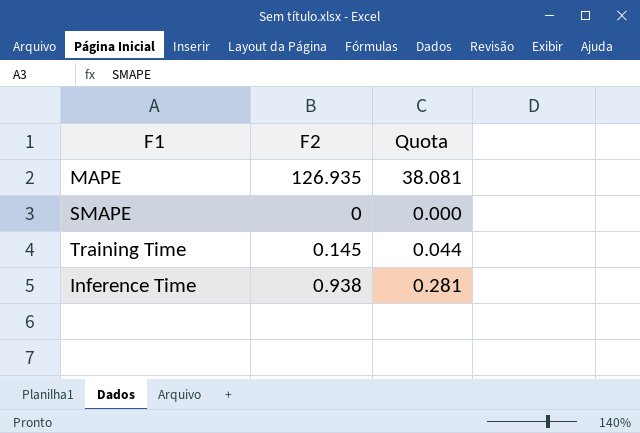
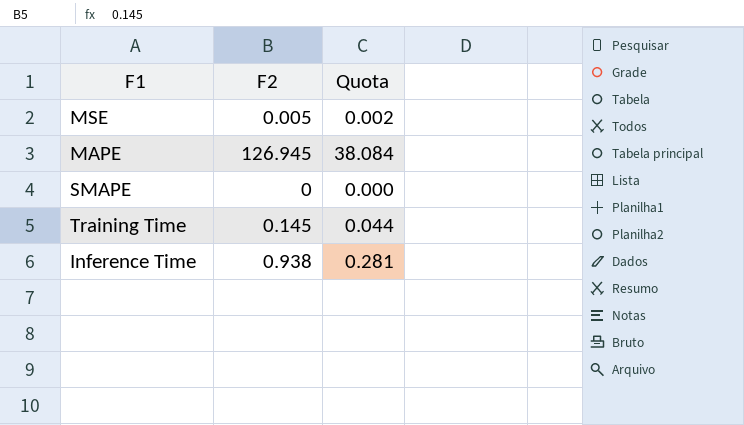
row MSE: none -> 0.005 | 0.002
MAPE | F2: 126.935 -> 126.945
MAPE | Quota: 38.081 -> 38.084

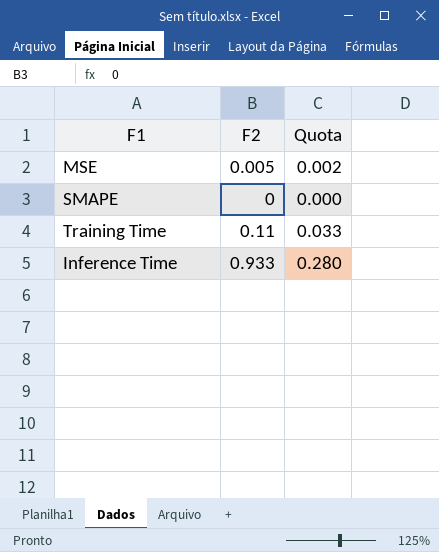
row MAPE: 126.945 | 38.084 -> none
Training Time | F2: 0.145 -> 0.11
Training Time | Quota: 0.044 -> 0.033
Inference Time | F2: 0.938 -> 0.933
Inference Time | Quota: 0.281 -> 0.280

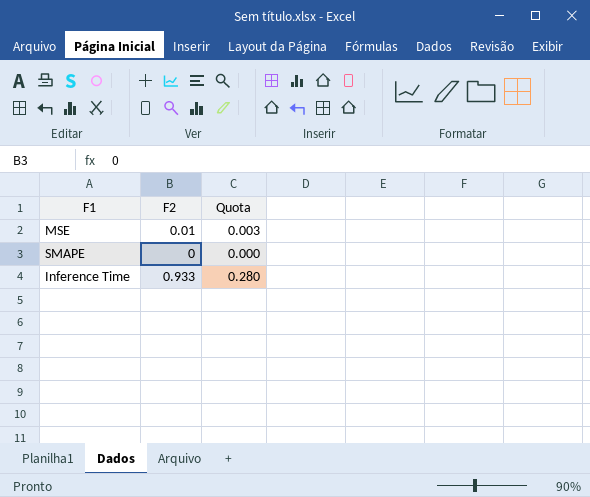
row Training Time: 0.11 | 0.033 -> none
MSE | F2: 0.005 -> 0.01
MSE | Quota: 0.002 -> 0.003

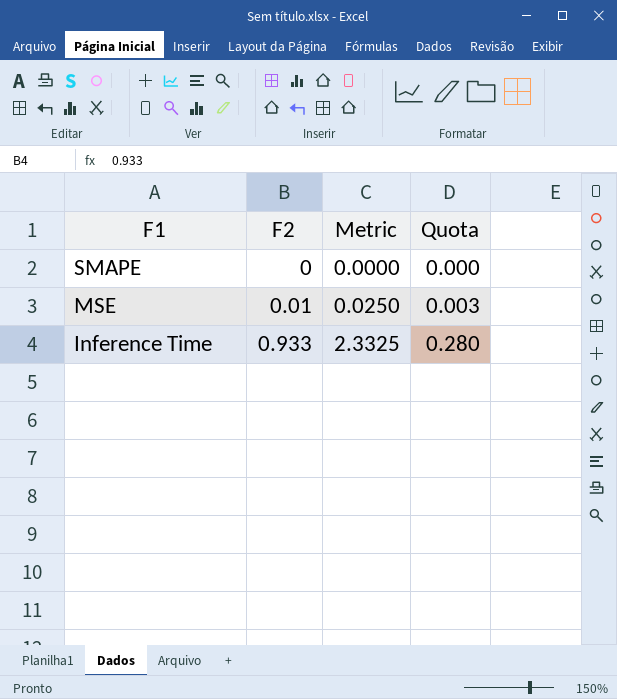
row order: none -> F1 descending
column Metric | formula: none -> [F2] * 2.5

